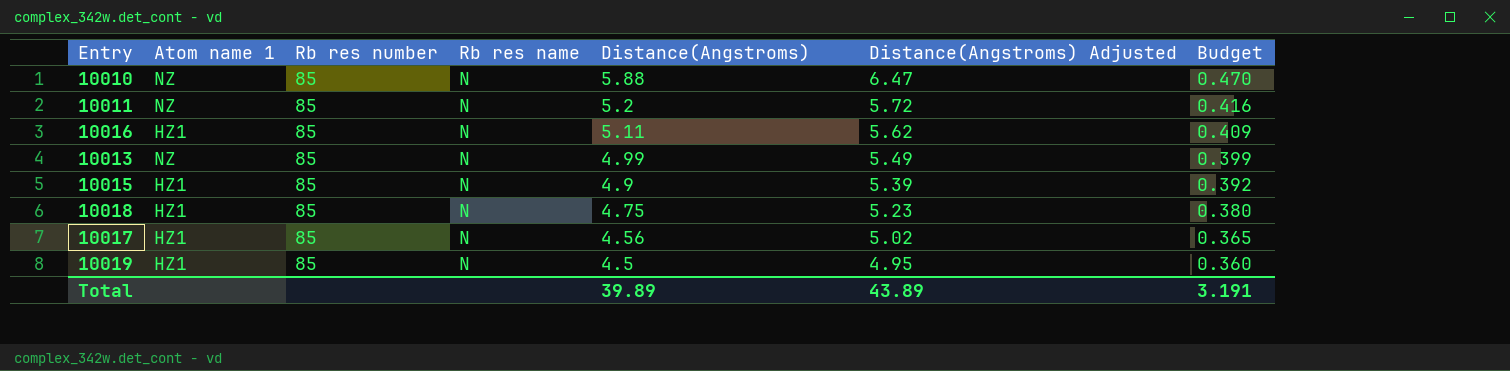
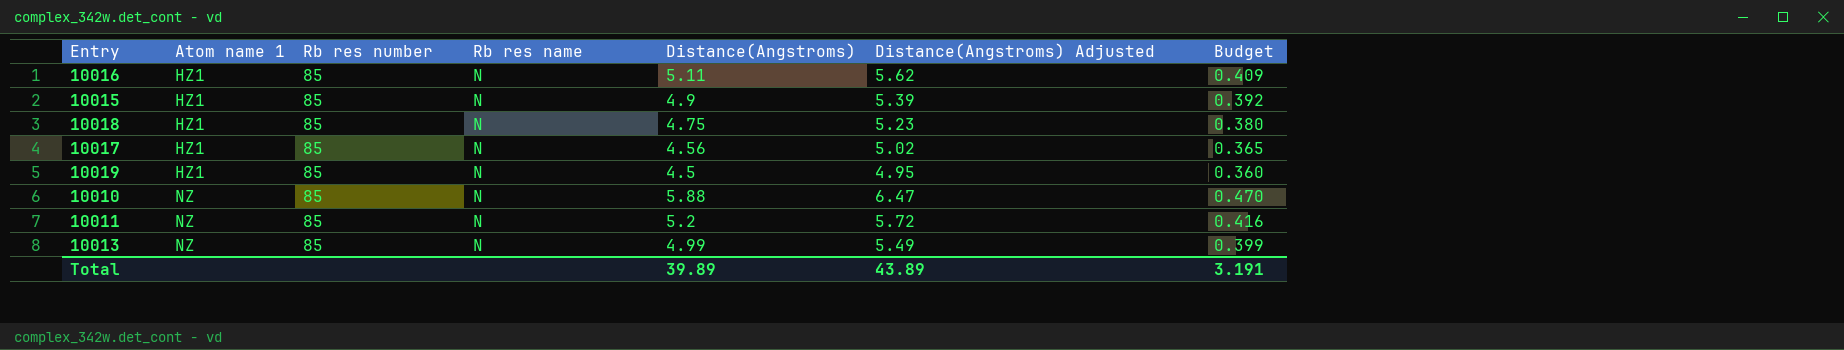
row order: Distance(Angstroms) descending -> Atom name 1 ascending

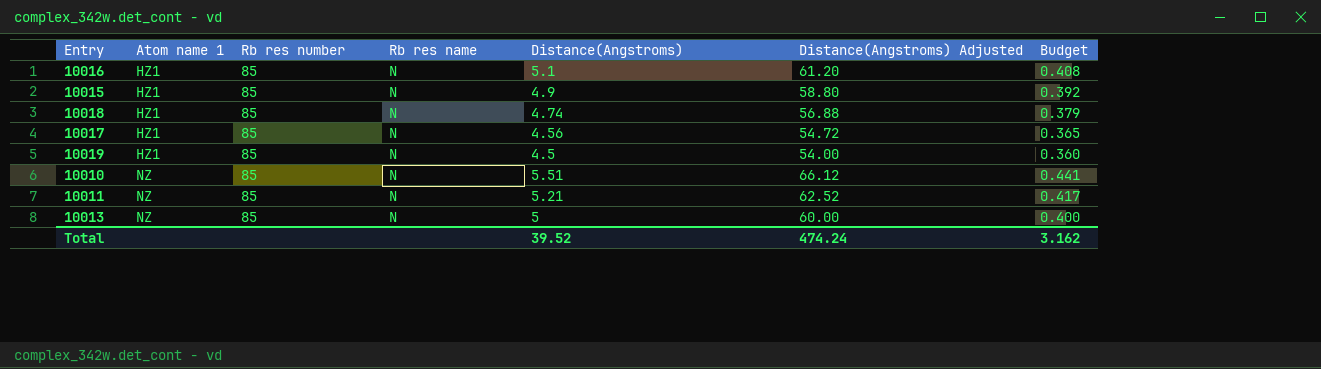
column Distance(Angstroms) Adjusted | formula: [Distance(Angstroms)] * 1.1 -> [Distance(Angstroms)] * 12
10016 | Distance(Angstroms): 5.11 -> 5.1
10016 | Budget: 0.409 -> 0.408
10018 | Distance(Angstroms): 4.75 -> 4.74
10018 | Budget: 0.380 -> 0.379
10010 | Distance(Angstroms): 5.88 -> 5.51
10010 | Budget: 0.470 -> 0.441
10011 | Distance(Angstroms): 5.2 -> 5.21
10011 | Budget: 0.416 -> 0.417
10013 | Distance(Angstroms): 4.99 -> 5
10013 | Budget: 0.399 -> 0.400
Total | Distance(Angstroms): 39.89 -> 39.52
Total | Distance(Angstroms) Adjusted: 43.89 -> 474.24
Total | Budget: 3.191 -> 3.162

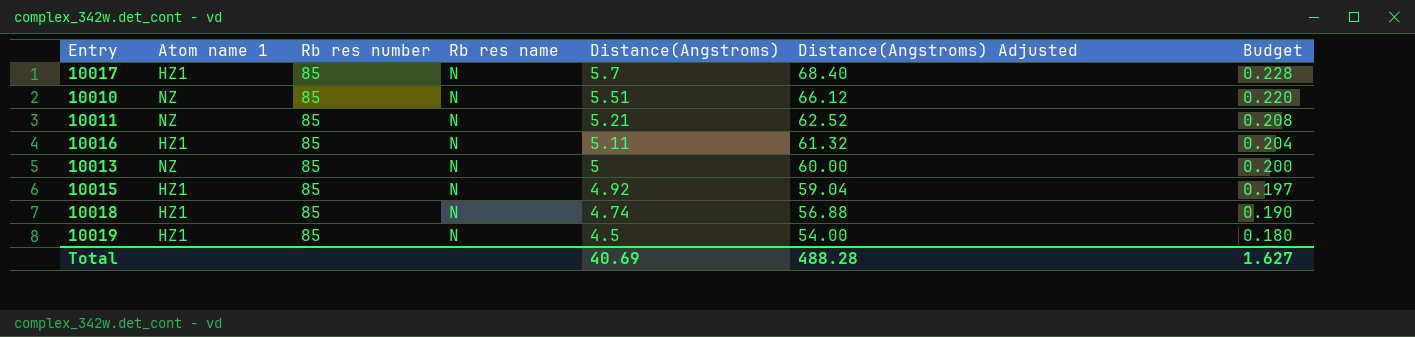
row order: Atom name 1 ascending -> Distance(Angstroms) descending
column Budget | formula: [Distance(Angstroms)] * 0.08 -> [Distance(Angstroms)] * 0.04
10017 | Distance(Angstroms): 4.56 -> 5.7
10017 | Distance(Angstroms) Adjusted: 54.72 -> 68.40
10016 | Distance(Angstroms): 5.1 -> 5.11
10016 | Distance(Angstroms) Adjusted: 61.20 -> 61.32
10015 | Distance(Angstroms): 4.9 -> 4.92
10015 | Distance(Angstroms) Adjusted: 58.80 -> 59.04
Total | Distance(Angstroms): 39.52 -> 40.69
Total | Distance(Angstroms) Adjusted: 474.24 -> 488.28
Total | Budget: 3.162 -> 1.627

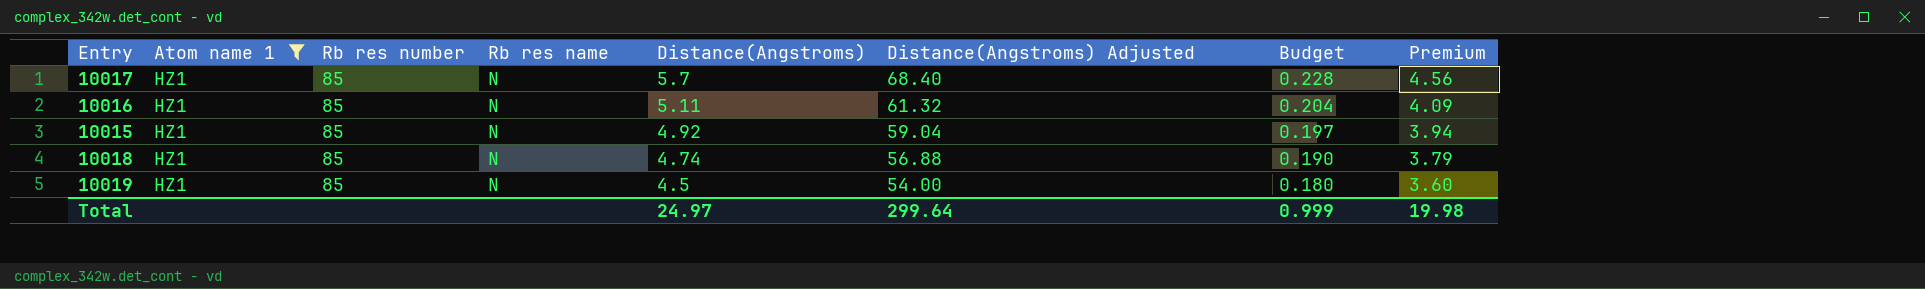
filter: none -> Atom name 1 = HZ1
column Premium | formula: none -> [Distance(Angstroms)] * 0.8
Total | Distance(Angstroms): 40.69 -> 24.97
Total | Distance(Angstroms) Adjusted: 488.28 -> 299.64
Total | Budget: 1.627 -> 0.999

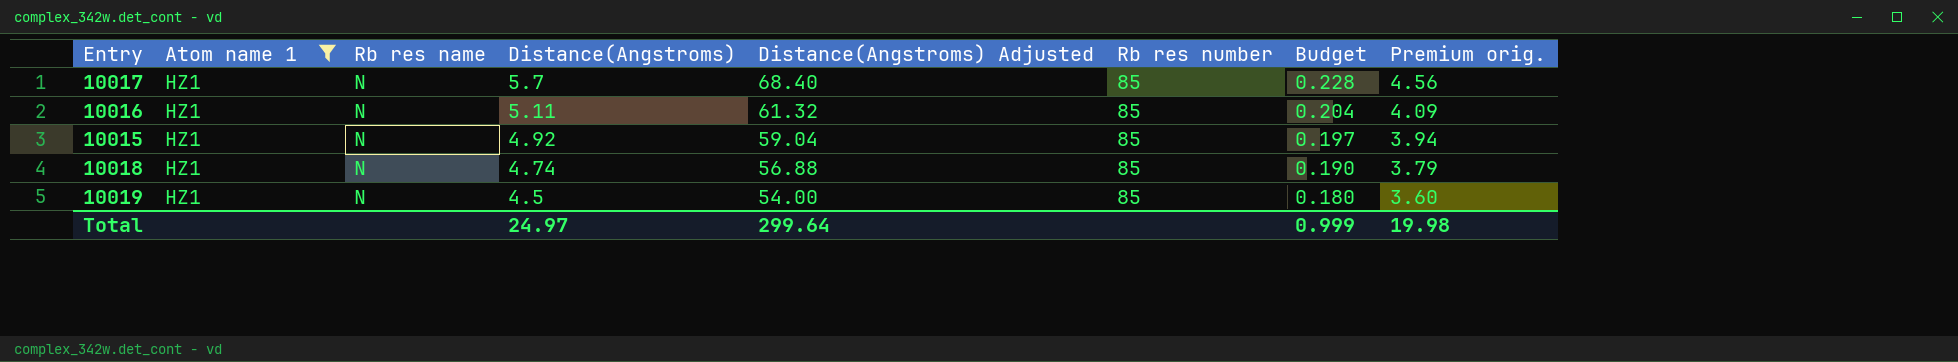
column Rb res number | position: 3 -> 6
column name: Premium -> Premium orig.

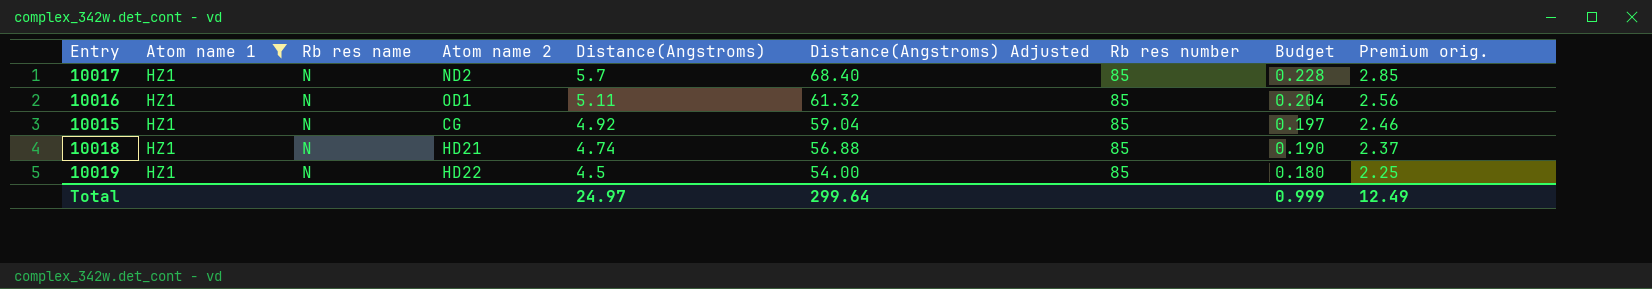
column Atom name 2 | position: none -> 4
column Premium orig. | formula: [Distance(Angstroms)] * 0.8 -> [Distance(Angstroms)] * 0.5
Total | Premium orig.: 19.98 -> 12.49

